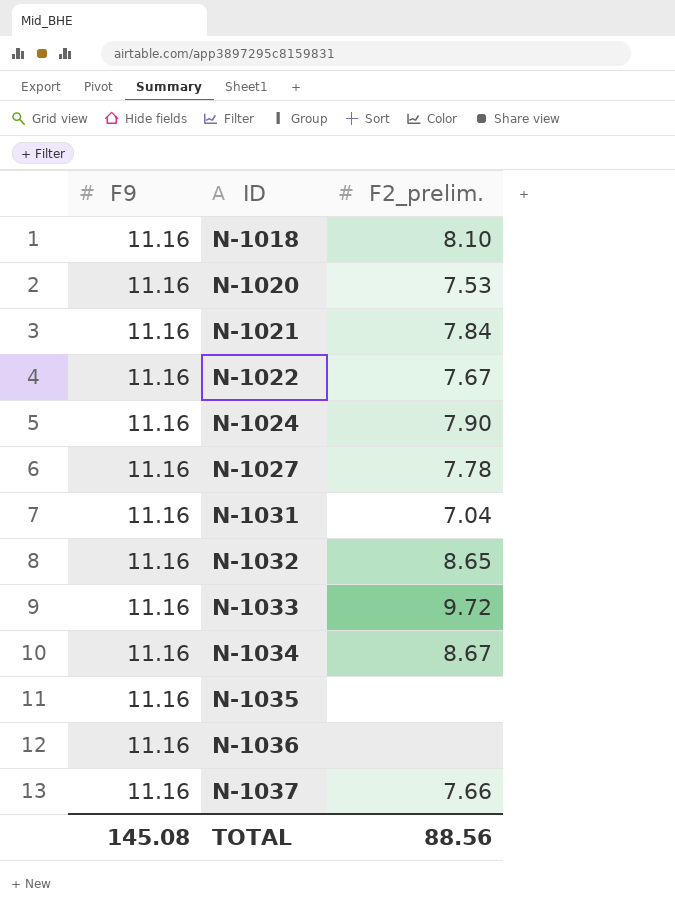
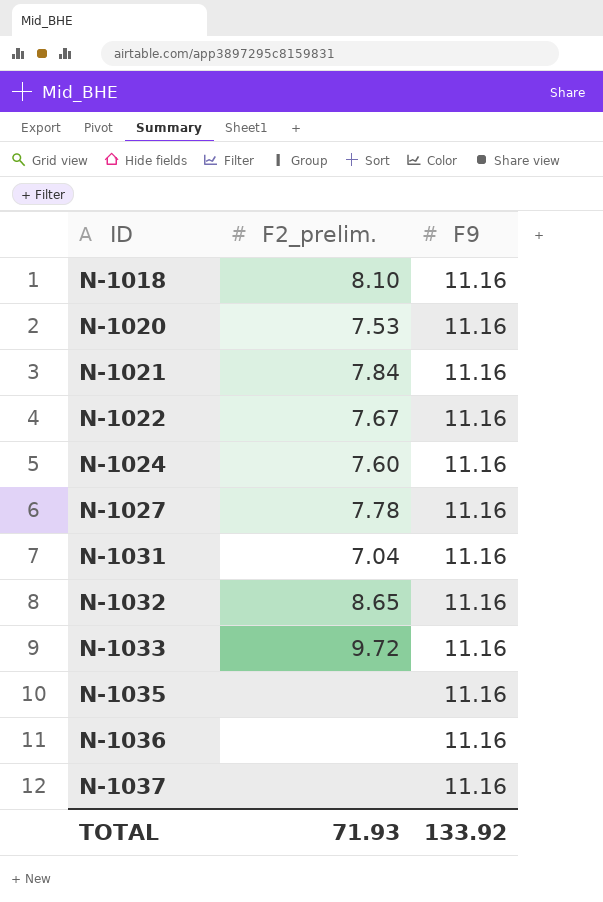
column F9 | position: 1 -> 3
row N-1034: 11.16 | 8.67 -> none
N-1024 | F2_prelim.: 7.90 -> 7.60
N-1037 | F2_prelim.: 7.66 -> none
TOTAL | F2_prelim.: 88.56 -> 71.93
TOTAL | F9: 145.08 -> 133.92

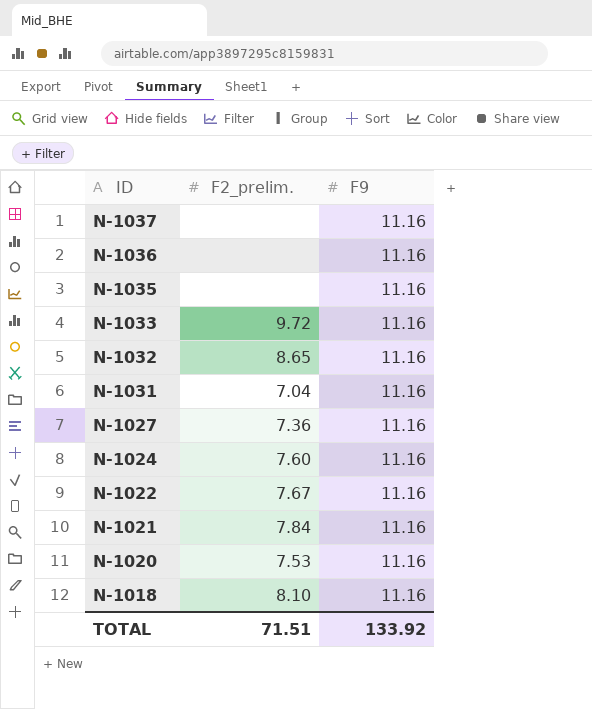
row order: ID ascending -> ID descending
N-1027 | F2_prelim.: 7.78 -> 7.36
TOTAL | F2_prelim.: 71.93 -> 71.51

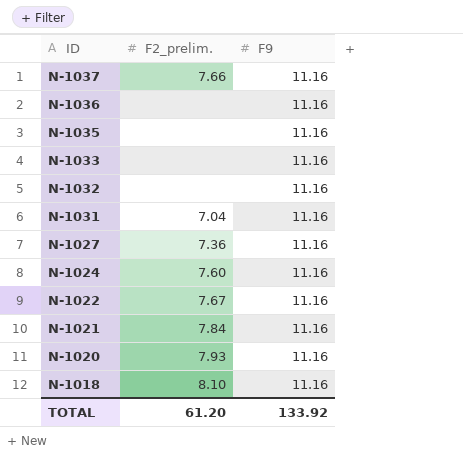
N-1037 | F2_prelim.: none -> 7.66
N-1033 | F2_prelim.: 9.72 -> none
N-1032 | F2_prelim.: 8.65 -> none
N-1020 | F2_prelim.: 7.53 -> 7.93
TOTAL | F2_prelim.: 71.51 -> 61.20

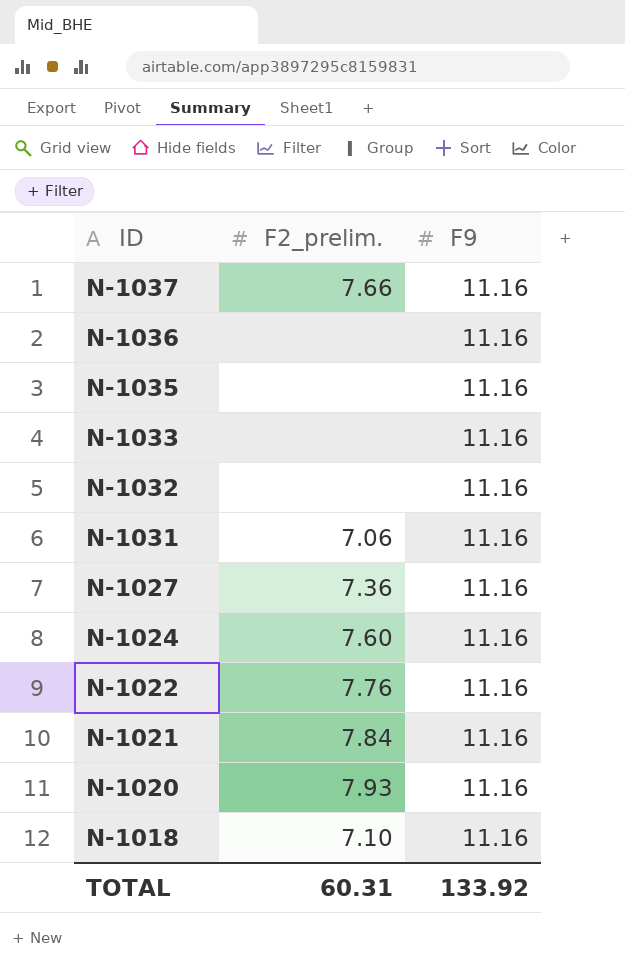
N-1031 | F2_prelim.: 7.04 -> 7.06
N-1022 | F2_prelim.: 7.67 -> 7.76
N-1018 | F2_prelim.: 8.10 -> 7.10
TOTAL | F2_prelim.: 61.20 -> 60.31

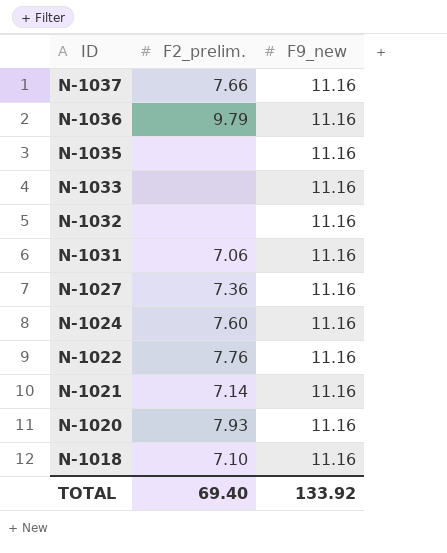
column name: F9 -> F9_new
N-1036 | F2_prelim.: none -> 9.79
N-1021 | F2_prelim.: 7.84 -> 7.14
TOTAL | F2_prelim.: 60.31 -> 69.40

